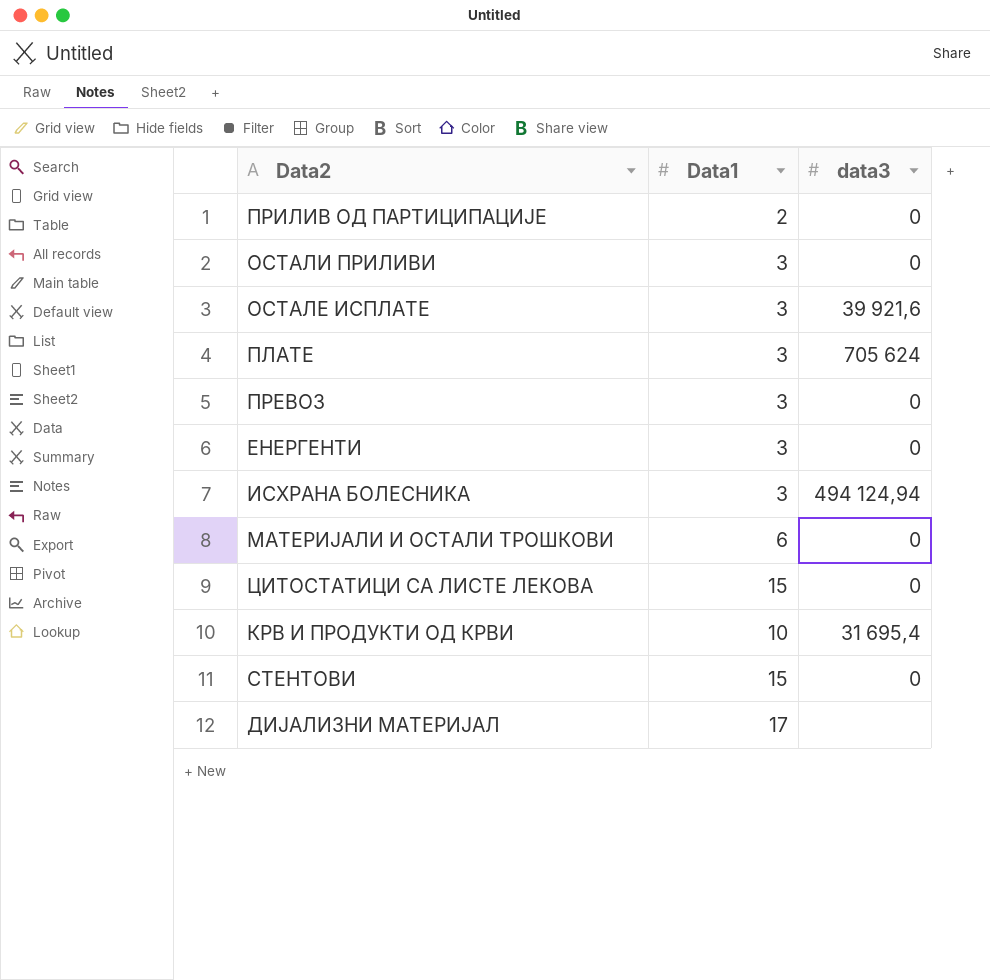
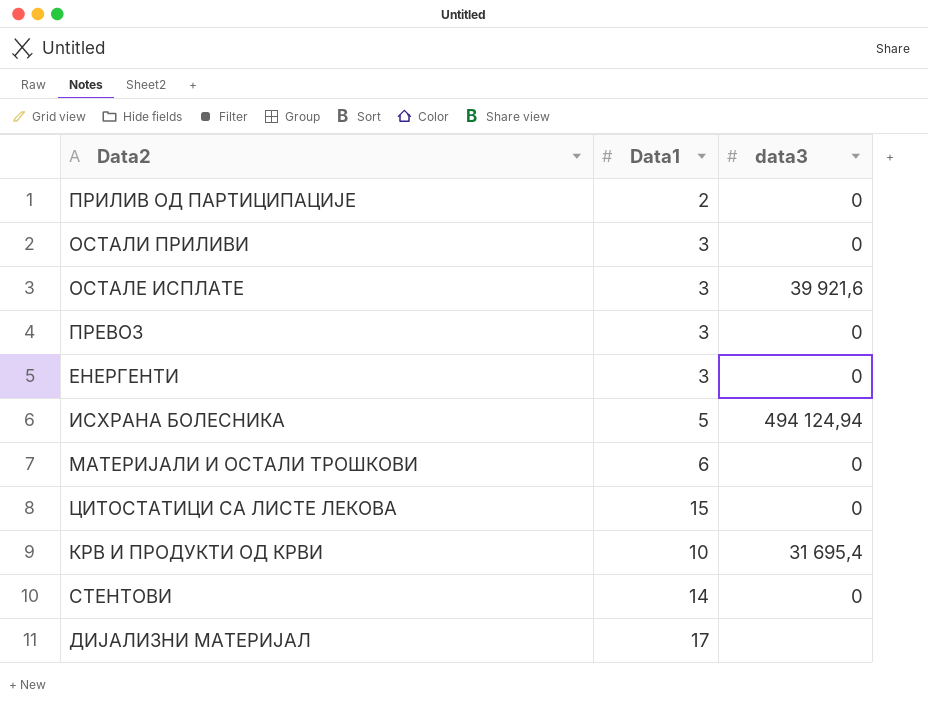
row ПЛАТЕ: 3 | 705 624 -> none
ИСХРАНА БОЛЕСНИКА | Data1: 3 -> 5
СТЕНТОВИ | Data1: 15 -> 14

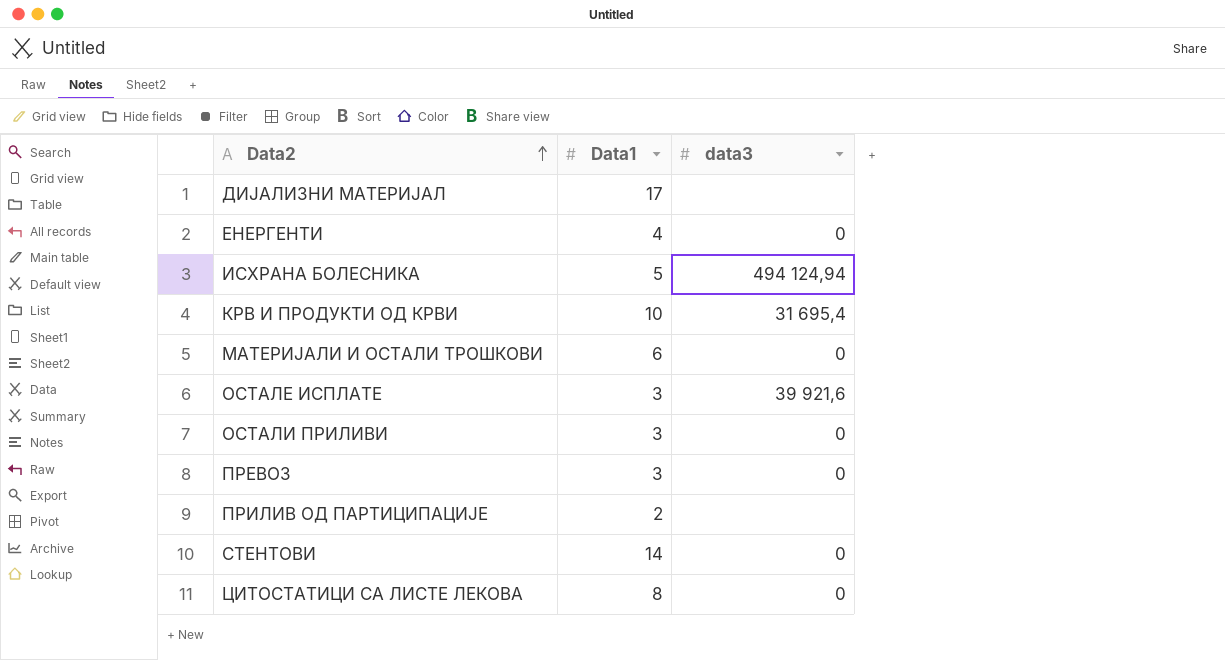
row order: none -> Data2 ascending
ЕНЕРГЕНТИ | Data1: 3 -> 4
ПРИЛИВ ОД ПАРТИЦИПАЦИЈЕ | data3: 0 -> none
ЦИТОСТАТИЦИ СА ЛИСТЕ ЛЕКОВА | Data1: 15 -> 8

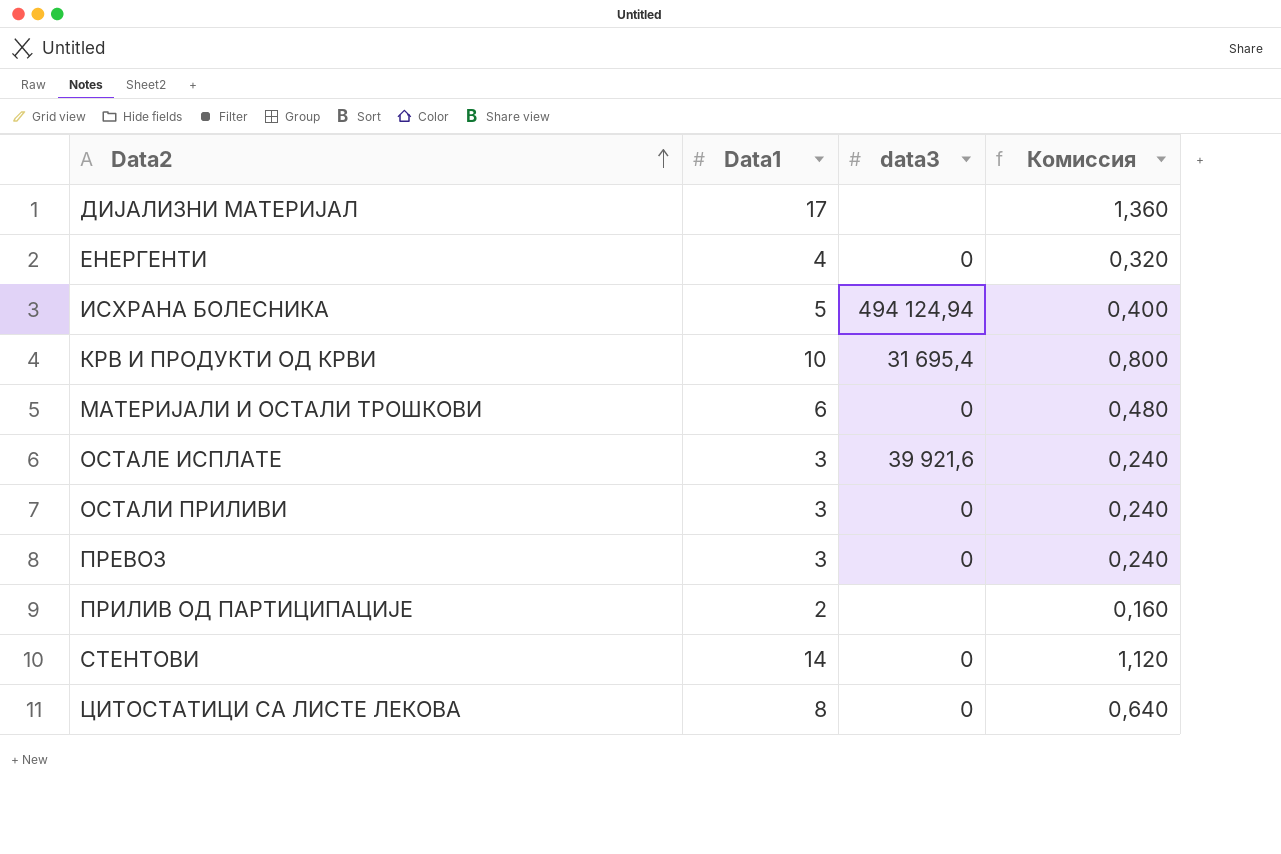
column Комиссия | formula: none -> [Data1] * 0,08

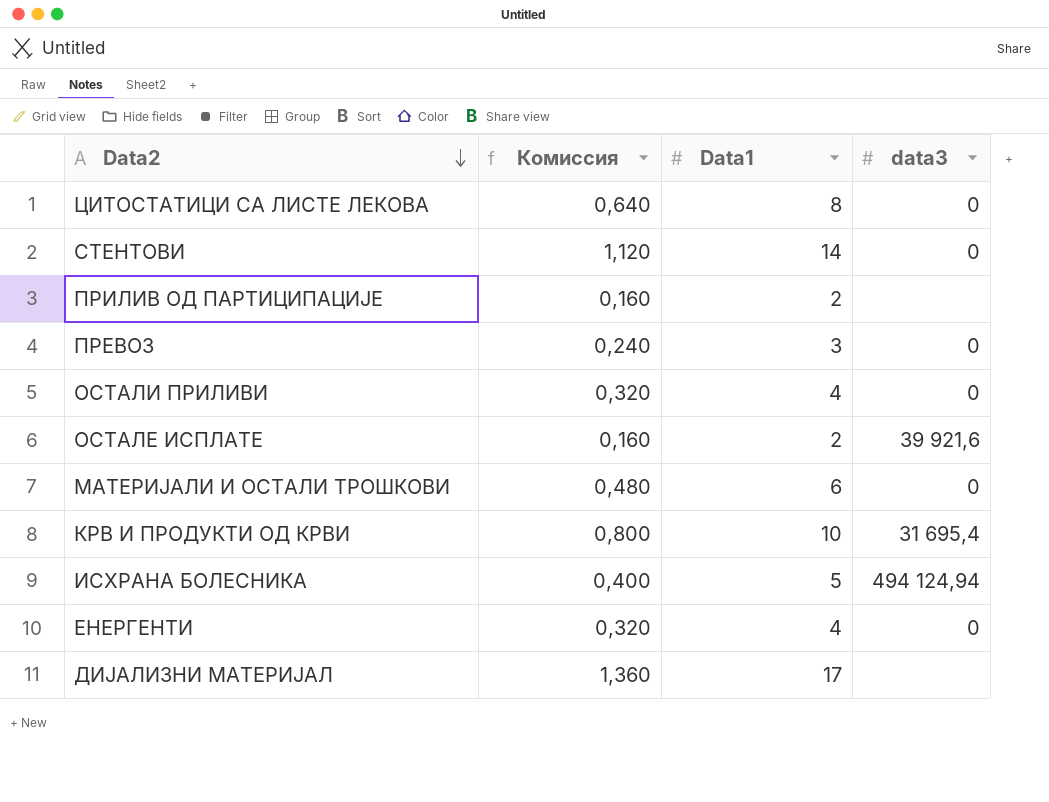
row order: Data2 ascending -> Data2 descending
column Комиссия | position: 4 -> 2
ОСТАЛИ ПРИЛИВИ | Комиссия: 0,240 -> 0,320
ОСТАЛИ ПРИЛИВИ | Data1: 3 -> 4
ОСТАЛЕ ИСПЛАТЕ | Комиссия: 0,240 -> 0,160
ОСТАЛЕ ИСПЛАТЕ | Data1: 3 -> 2

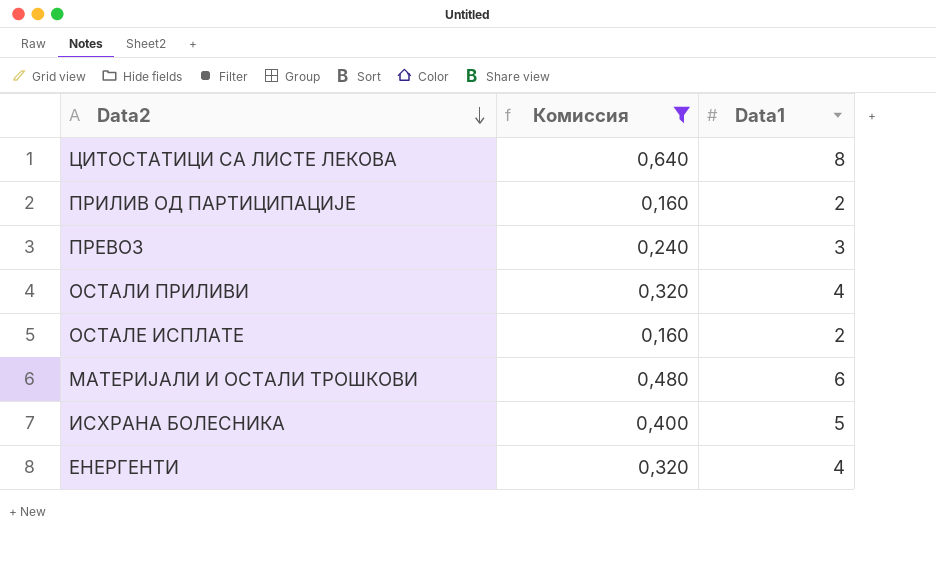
filter: none -> Комиссия <= 0,640
column data3 | position: 4 -> none

